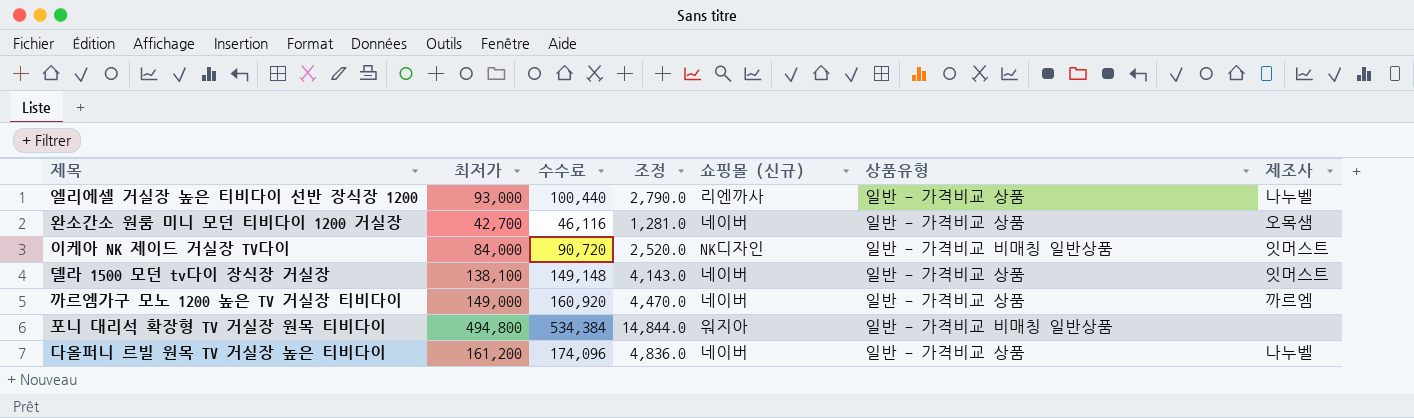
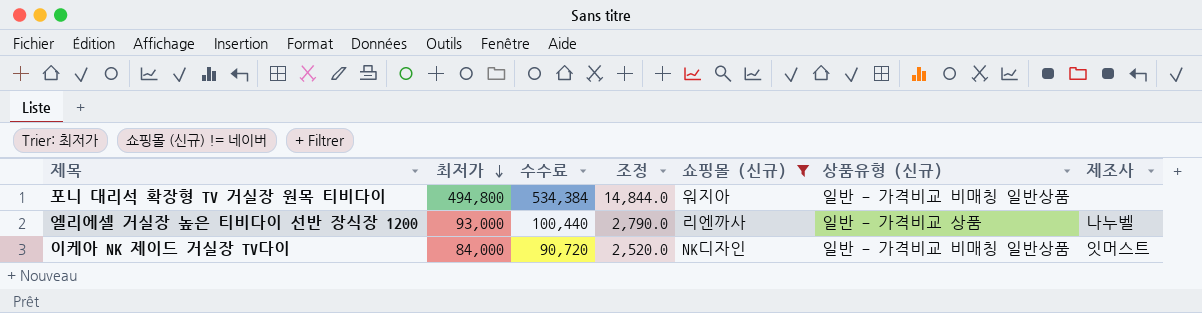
filter: none -> 쇼핑몰 (신규) != 네이버
row order: none -> 최저가 descending
column name: 상품유형 -> 상품유형 (신규)

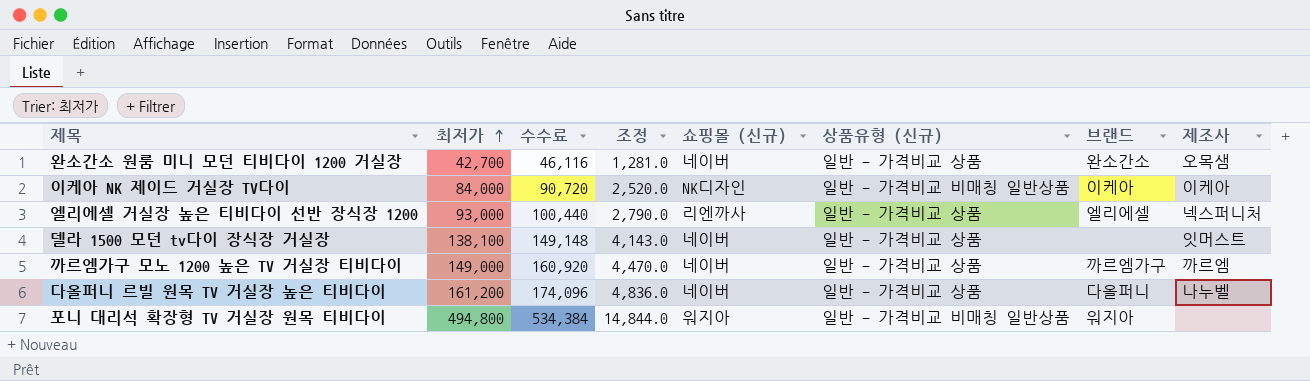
filter: 쇼핑몰 (신규) != 네이버 -> none
row order: 최저가 descending -> 최저가 ascending
column 브랜드 | position: none -> 7
이케아 NK 제이드 거실장 TV다이 | 제조사: 잇머스트 -> 이케아
엘리에셀 거실장 높은 티비다이 선반 장식장 1200 | 제조사: 나누벨 -> 넥스퍼니처

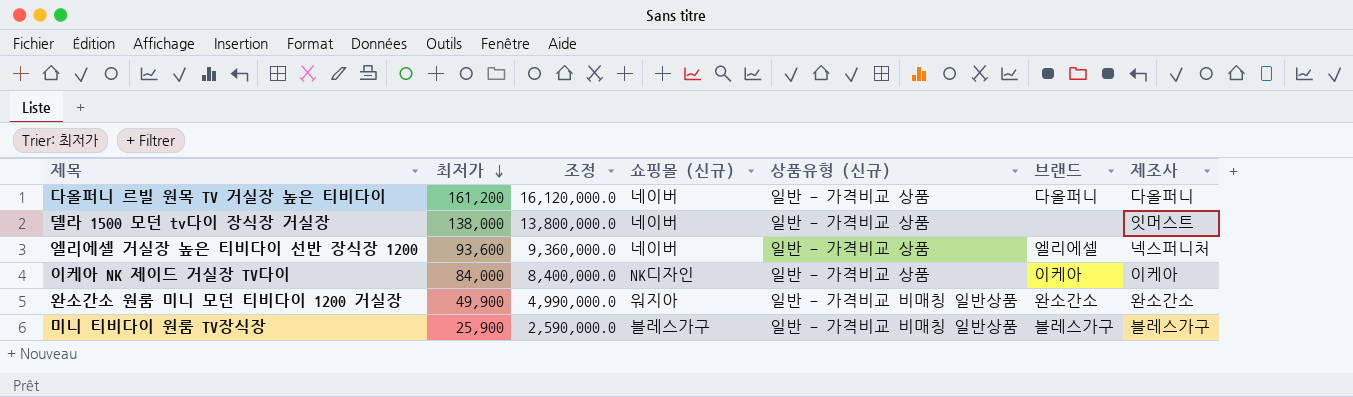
row order: 최저가 ascending -> 최저가 descending
column 수수료 | formula: [최저가] * 1.08 -> none
column 조정 | formula: [최저가] * 0.03 -> [최저가] * 100
row 까르엠가구 모노 1200 높은 TV 거실장 티비다이: 149,000 | 160,920 | 4,470.0 | 네이버 | 일반 - 가격비교 상품 | 까르엠가구 | 까르엠 -> none
row 포니 대리석 확장형 TV 거실장 원목 티비다이: 494,800 | 534,384 | 14,844.0 | 워지아 | 일반 - 가격비교 비매칭 일반상품 | 워지아 | none -> none
다올퍼니 르빌 원목 TV 거실장 높은 티비다이 | 제조사: 나누벨 -> 다올퍼니
델라 1500 모던 tv다이 장식장 거실장 | 최저가: 138,100 -> 138,000
엘리에셀 거실장 높은 티비다이 선반 장식장 1200 | 최저가: 93,000 -> 93,600
엘리에셀 거실장 높은 티비다이 선반 장식장 1200 | 쇼핑몰 (신규): 리엔까사 -> 네이버
이케아 NK 제이드 거실장 TV다이 | 상품유형 (신규): 일반 - 가격비교 비매칭 일반상품 -> 일반 - 가격비교 상품
완소간소 원룸 미니 모던 티비다이 1200 거실장 | 최저가: 42,700 -> 49,900
완소간소 원룸 미니 모던 티비다이 1200 거실장 | 쇼핑몰 (신규): 네이버 -> 워지아
완소간소 원룸 미니 모던 티비다이 1200 거실장 | 상품유형 (신규): 일반 - 가격비교 상품 -> 일반 - 가격비교 비매칭 일반상품
완소간소 원룸 미니 모던 티비다이 1200 거실장 | 제조사: 오목샘 -> 완소간소
row 미니 티비다이 원룸 TV장식장: none -> 25,900 | 2,590,000.0 | 블레스가구 | 일반 - 가격비교 비매칭 일반상품 | 블레스가구 | 블레스가구

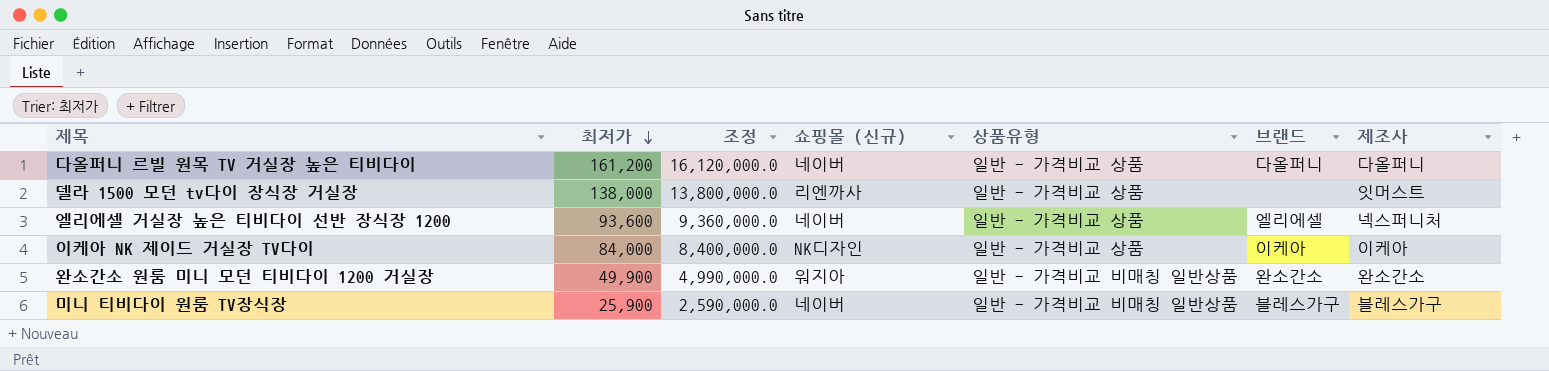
column name: 상품유형 (신규) -> 상품유형
델라 1500 모던 tv다이 장식장 거실장 | 쇼핑몰 (신규): 네이버 -> 리엔까사
미니 티비다이 원룸 TV장식장 | 쇼핑몰 (신규): 블레스가구 -> 네이버

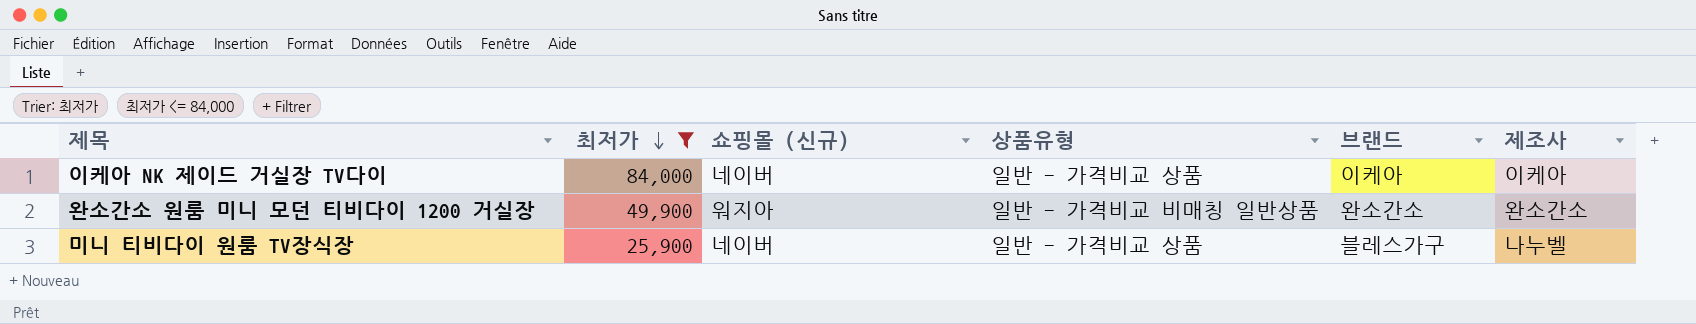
filter: none -> 최저가 <= 84,000
column 조정 | formula: [최저가] * 100 -> none
이케아 NK 제이드 거실장 TV다이 | 쇼핑몰 (신규): NK디자인 -> 네이버
미니 티비다이 원룸 TV장식장 | 상품유형: 일반 - 가격비교 비매칭 일반상품 -> 일반 - 가격비교 상품
미니 티비다이 원룸 TV장식장 | 제조사: 블레스가구 -> 나누벨

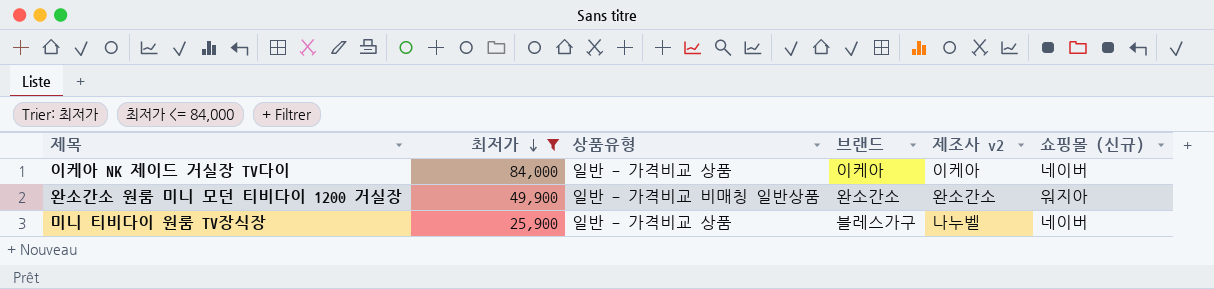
column name: 제조사 -> 제조사 v2
column 쇼핑몰 (신규) | position: 3 -> 6

